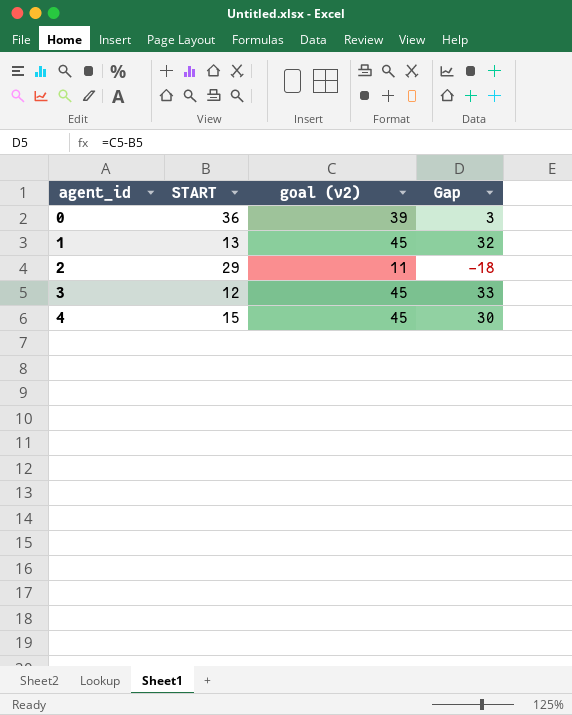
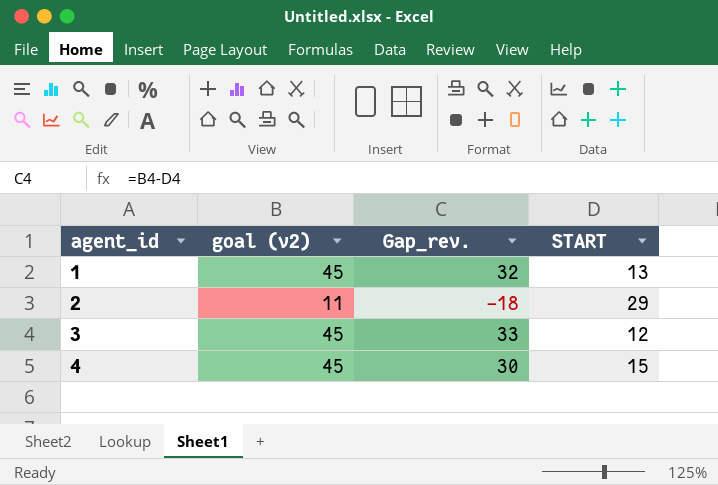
column name: Gap -> Gap_rev.
column START | position: 2 -> 4
row 0: 36 | 39 | 3 -> none

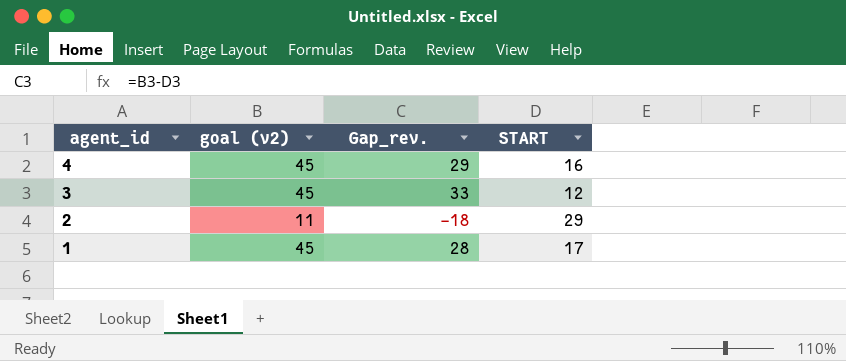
row order: agent_id ascending -> agent_id descending
4 | Gap_rev.: 30 -> 29
4 | START: 15 -> 16
1 | Gap_rev.: 32 -> 28
1 | START: 13 -> 17

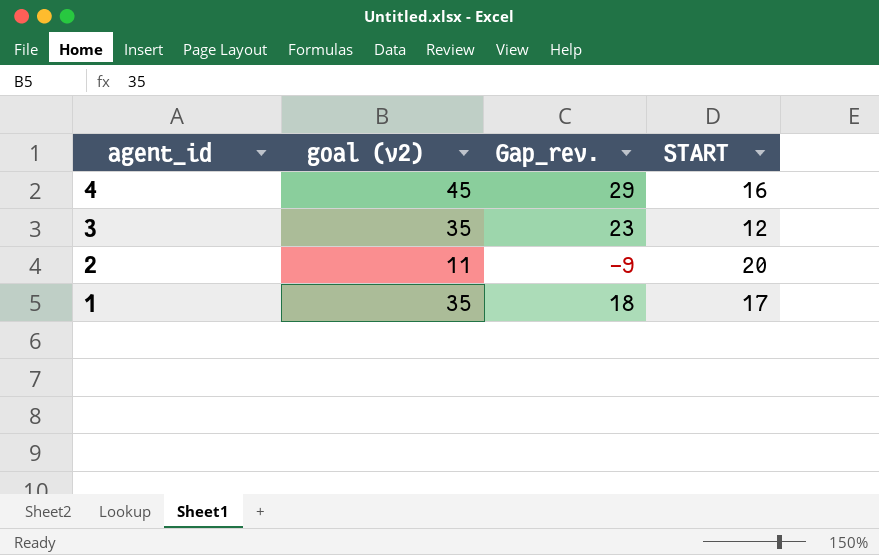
3 | goal (v2): 45 -> 35
3 | Gap_rev.: 33 -> 23
2 | Gap_rev.: -18 -> -9
2 | START: 29 -> 20
1 | goal (v2): 45 -> 35
1 | Gap_rev.: 28 -> 18

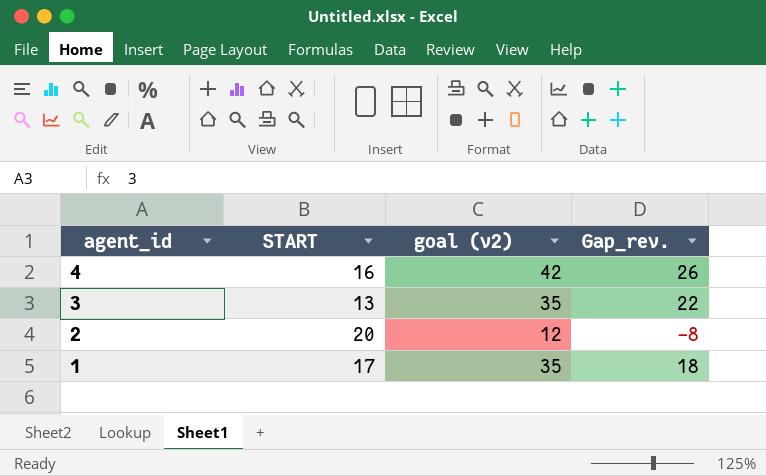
column START | position: 4 -> 2
4 | goal (v2): 45 -> 42
4 | Gap_rev.: 29 -> 26
3 | START: 12 -> 13
3 | Gap_rev.: 23 -> 22
2 | goal (v2): 11 -> 12
2 | Gap_rev.: -9 -> -8

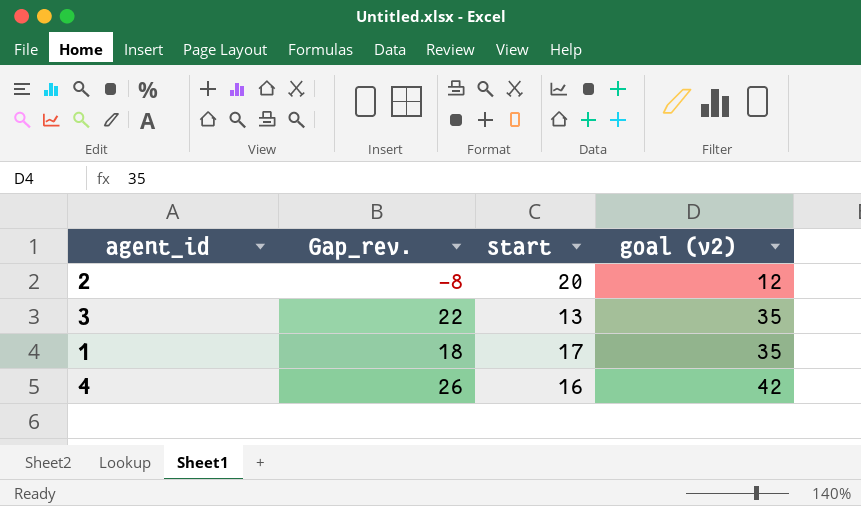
row order: agent_id descending -> goal (v2) ascending
column Gap_rev. | position: 4 -> 2
column name: START -> start

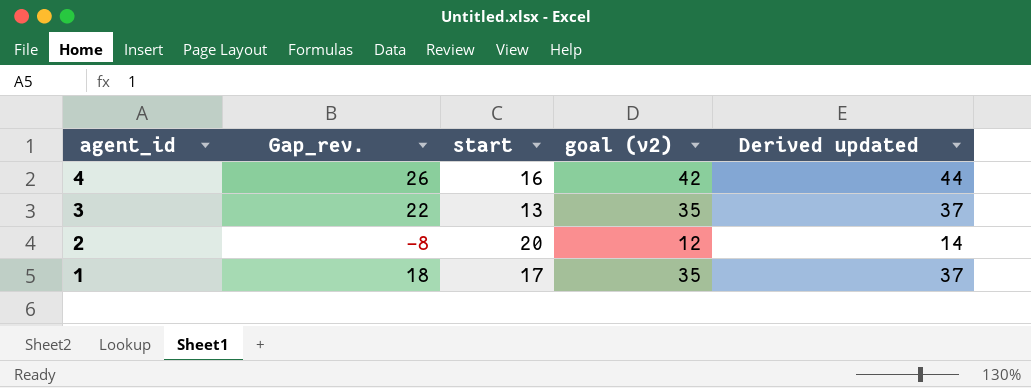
row order: goal (v2) ascending -> agent_id descending
column Derived updated | formula: none -> [goal (v2)] + 2

